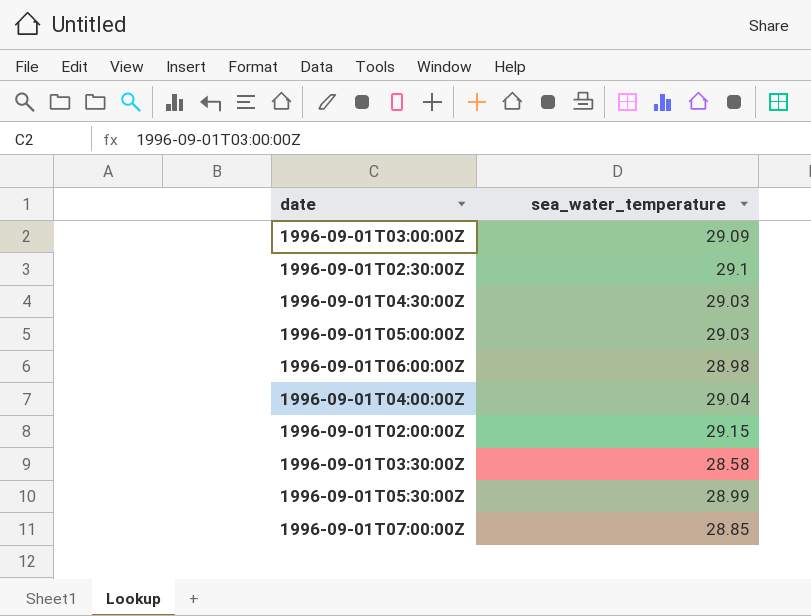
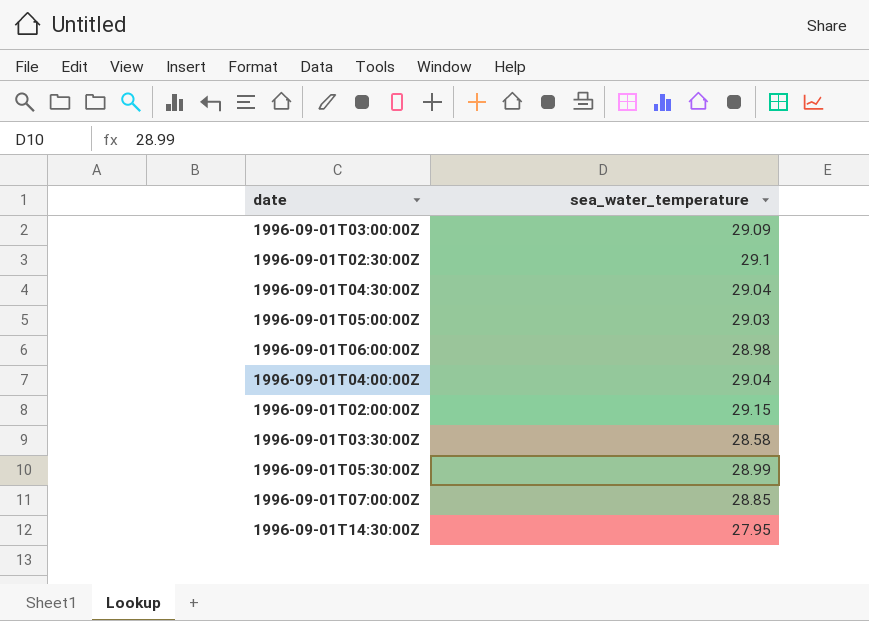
1996-09-01T04:30:00Z | sea_water_temperature: 29.03 -> 29.04
row 1996-09-01T14:30:00Z: none -> 27.95

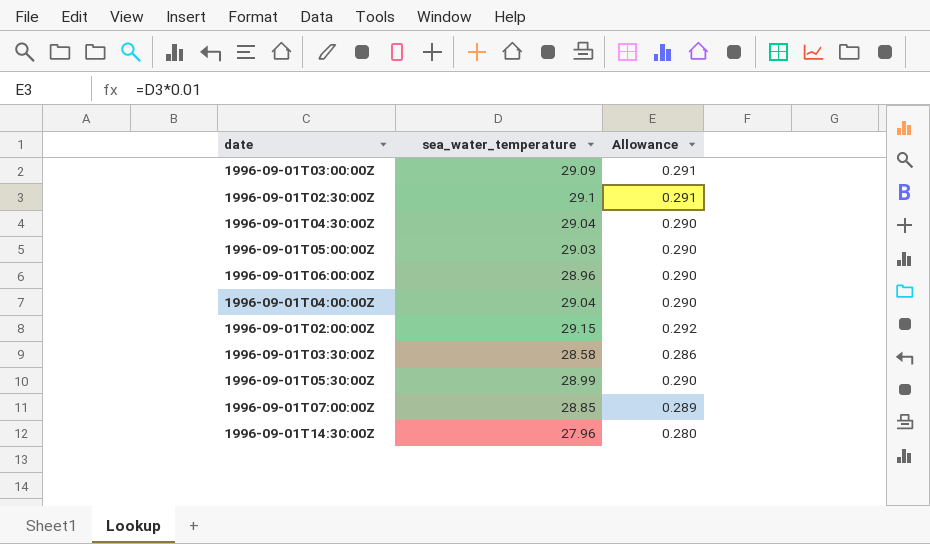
column Allowance | formula: none -> [sea_water_temperature] * 0.01
1996-09-01T06:00:00Z | sea_water_temperature: 28.98 -> 28.96
1996-09-01T14:30:00Z | sea_water_temperature: 27.95 -> 27.96

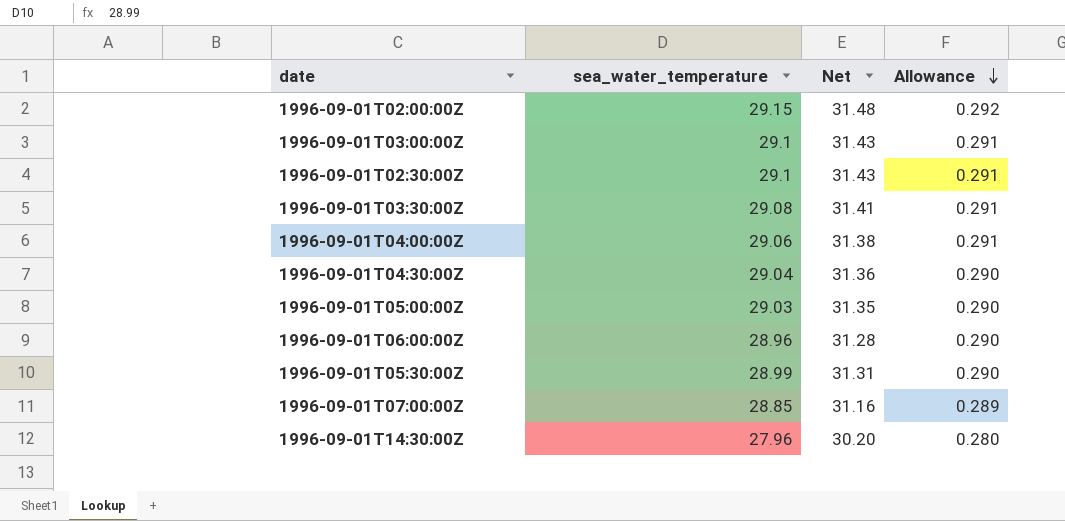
row order: none -> Allowance descending
column Net | formula: none -> [sea_water_temperature] * 1.08
1996-09-01T03:00:00Z | sea_water_temperature: 29.09 -> 29.1
1996-09-01T03:30:00Z | sea_water_temperature: 28.58 -> 29.08
1996-09-01T03:30:00Z | Allowance: 0.286 -> 0.291
1996-09-01T04:00:00Z | sea_water_temperature: 29.04 -> 29.06
1996-09-01T04:00:00Z | Allowance: 0.290 -> 0.291

